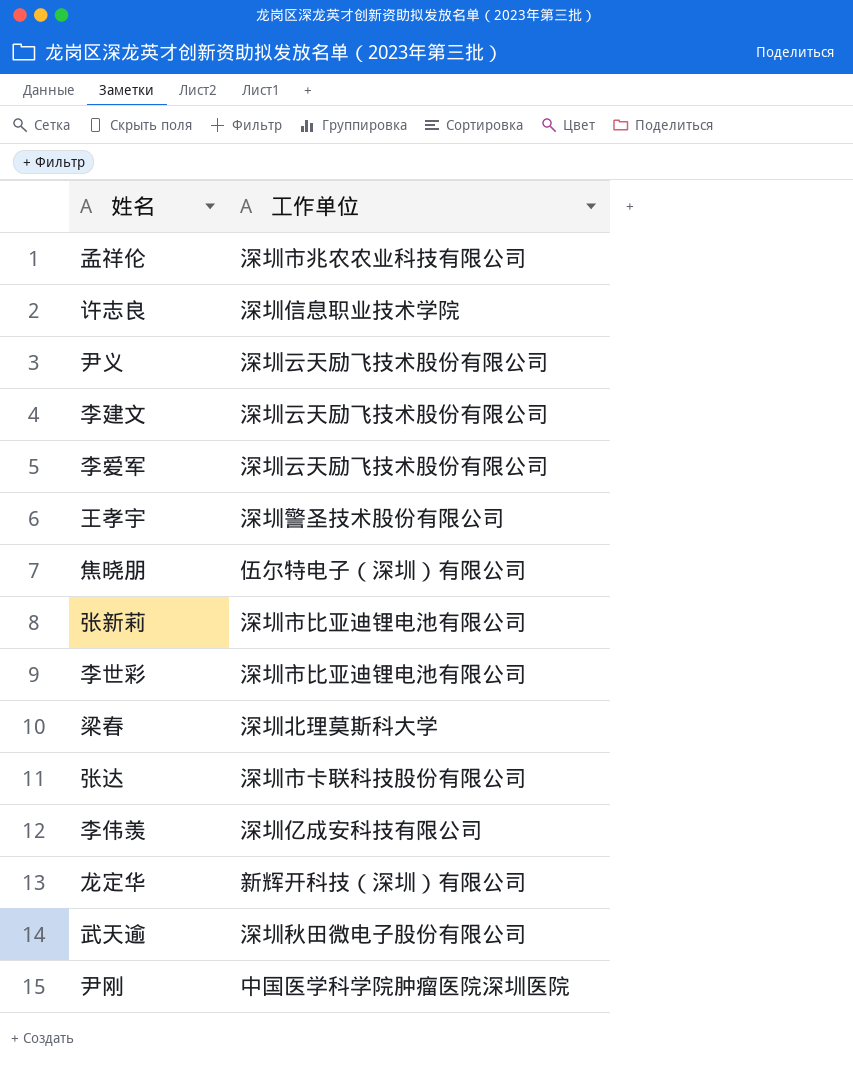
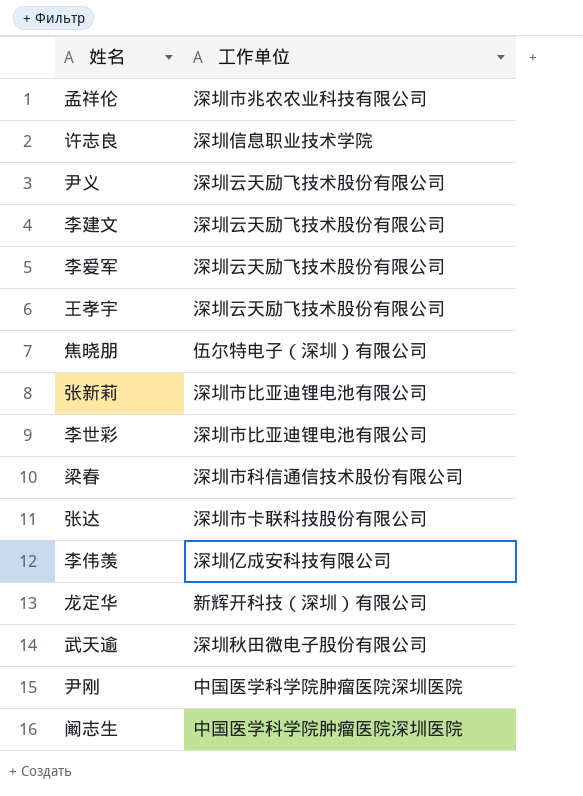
王孝宇 | 工作单位: 深圳警圣技术股份有限公司 -> 深圳云天励飞技术股份有限公司
梁春 | 工作单位: 深圳北理莫斯科大学 -> 深圳市科信通信技术股份有限公司
row 阚志生: none -> 中国医学科学院肿瘤医院深圳医院

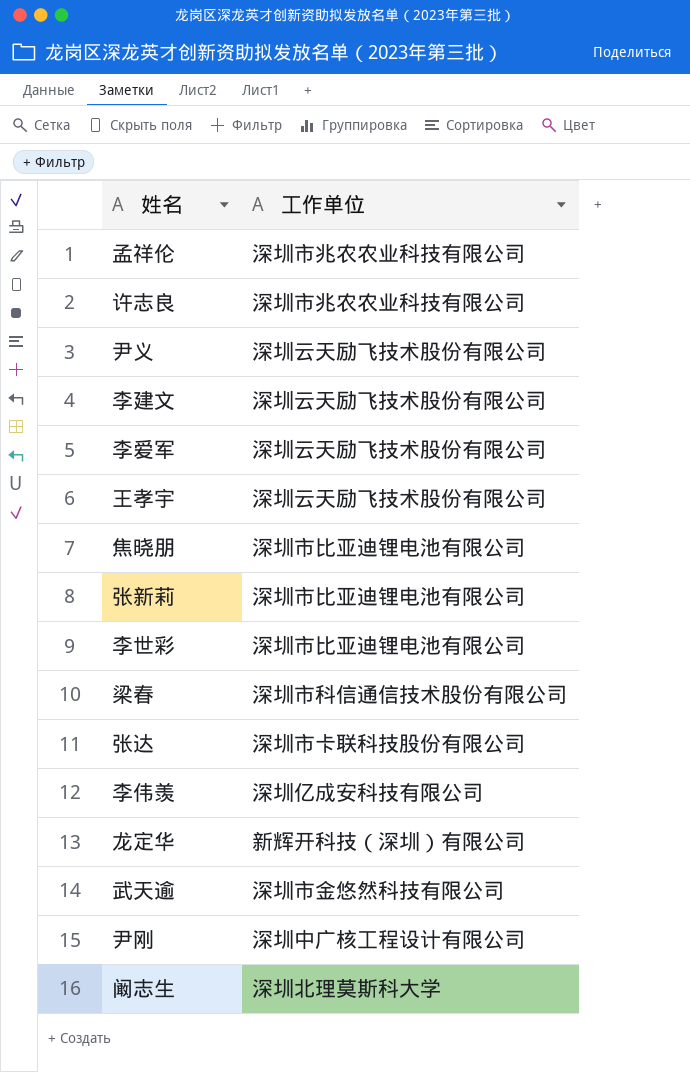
许志良 | 工作单位: 深圳信息职业技术学院 -> 深圳市兆农农业科技有限公司
焦晓朋 | 工作单位: 伍尔特电子（深圳）有限公司 -> 深圳市比亚迪锂电池有限公司
武天逾 | 工作单位: 深圳秋田微电子股份有限公司 -> 深圳市金悠然科技有限公司
尹刚 | 工作单位: 中国医学科学院肿瘤医院深圳医院 -> 深圳中广核工程设计有限公司
阚志生 | 工作单位: 中国医学科学院肿瘤医院深圳医院 -> 深圳北理莫斯科大学

